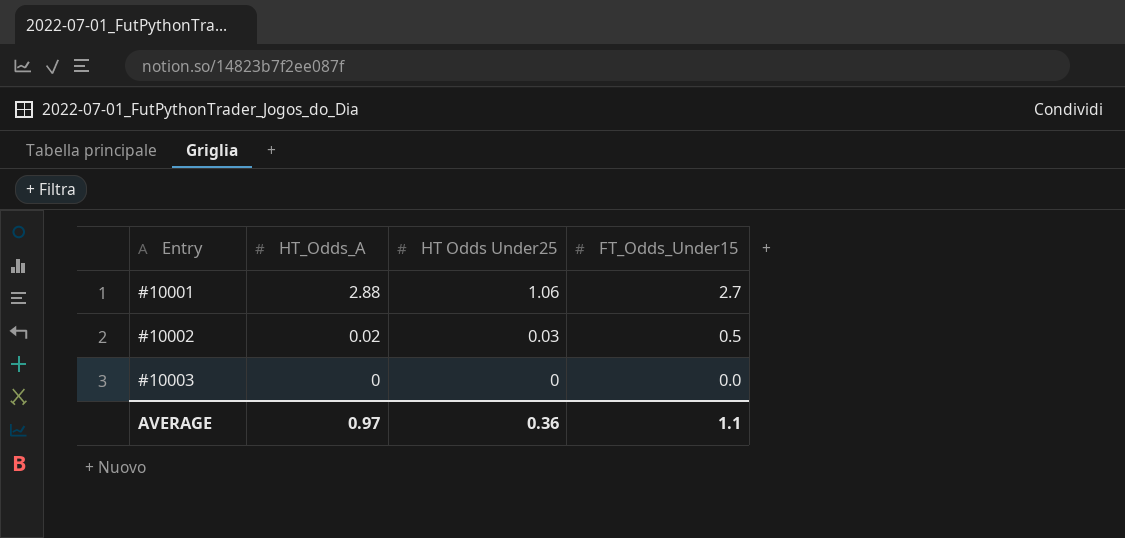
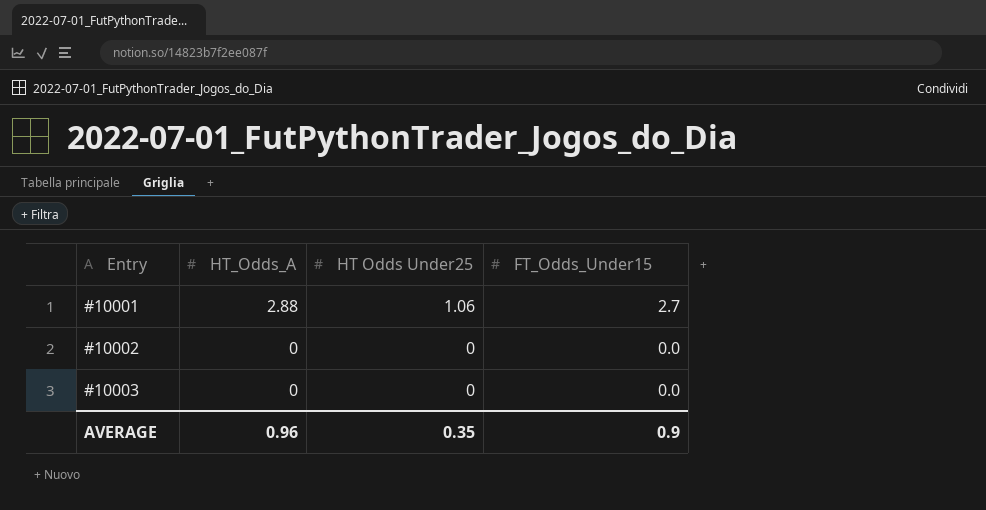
#10002 | HT_Odds_A: 0.02 -> 0
#10002 | HT Odds Under25: 0.03 -> 0
#10002 | FT_Odds_Under15: 0.5 -> 0.0
AVERAGE | HT_Odds_A: 0.97 -> 0.96
AVERAGE | HT Odds Under25: 0.36 -> 0.35
AVERAGE | FT_Odds_Under15: 1.1 -> 0.9

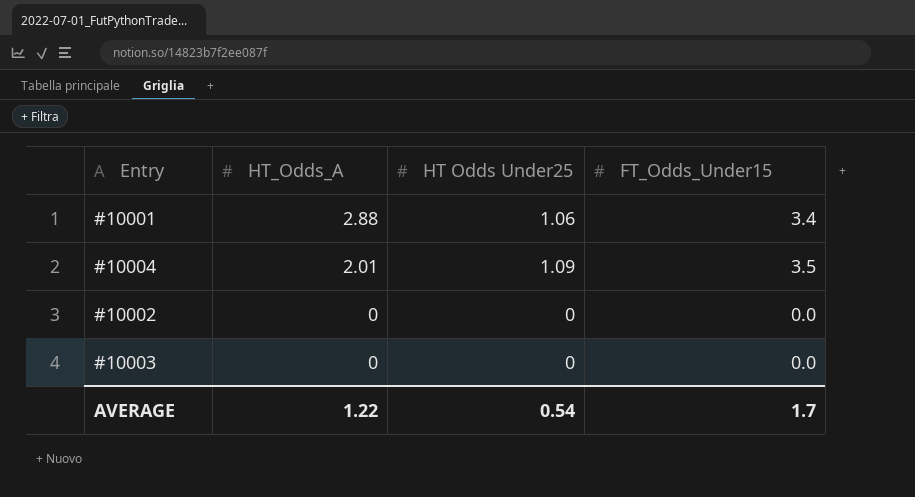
#10001 | FT_Odds_Under15: 2.7 -> 3.4
row #10004: none -> 2.01 | 1.09 | 3.5
AVERAGE | HT_Odds_A: 0.96 -> 1.22
AVERAGE | HT Odds Under25: 0.35 -> 0.54
AVERAGE | FT_Odds_Under15: 0.9 -> 1.7

